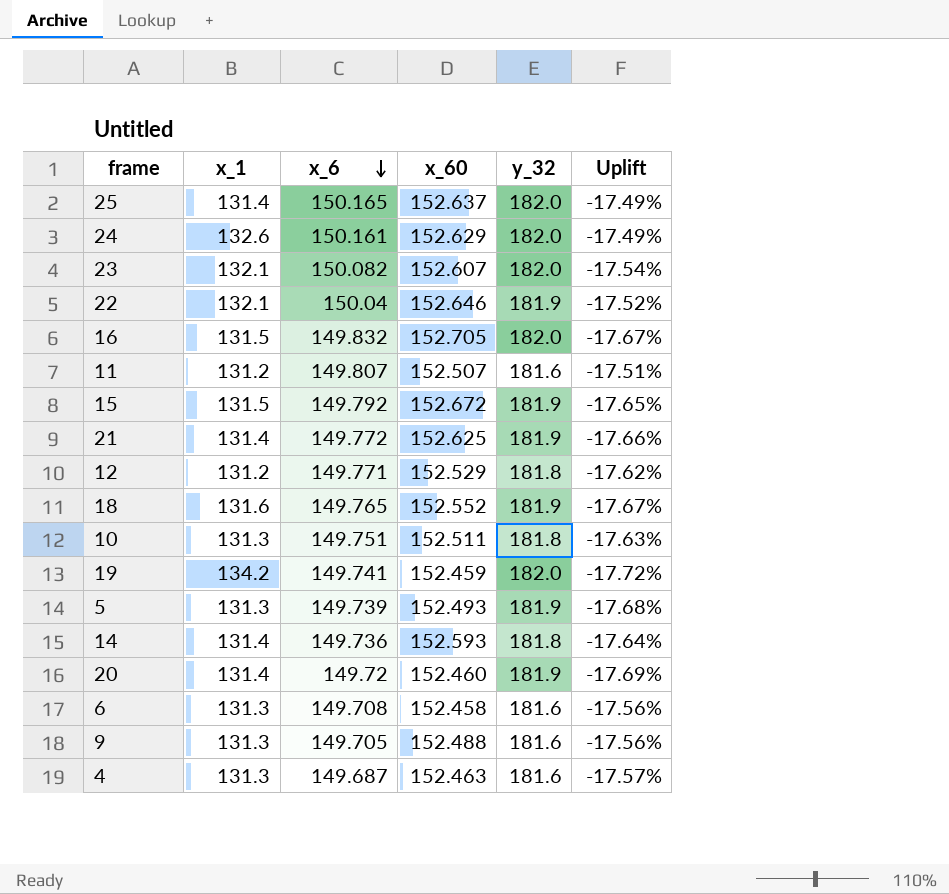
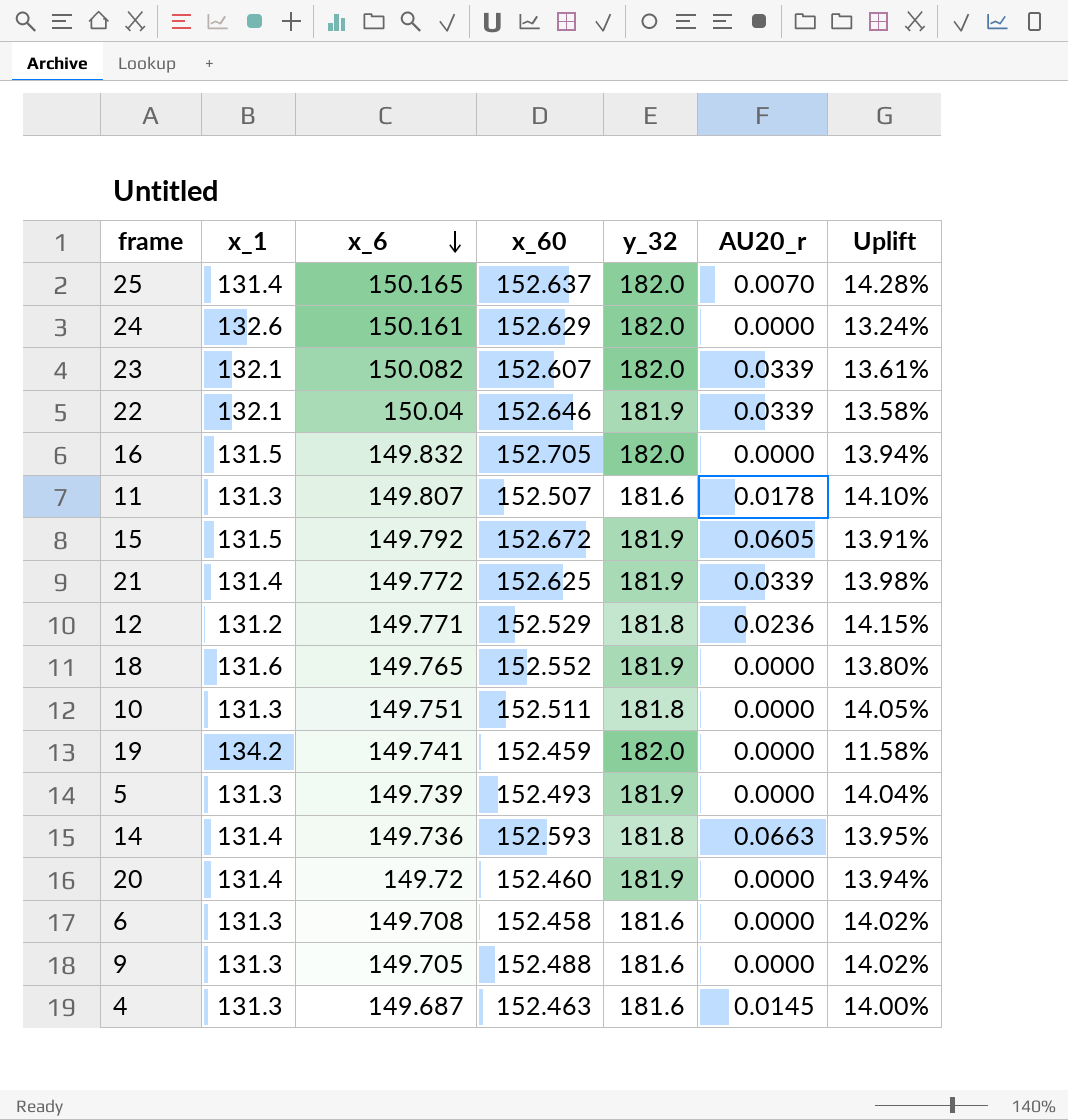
column AU20_r | position: none -> 6
column Uplift | formula: ([x_6] - [y_32]) / [y_32] -> ([x_6] - [x_1]) / [x_1]
11 | x_1: 131.2 -> 131.3

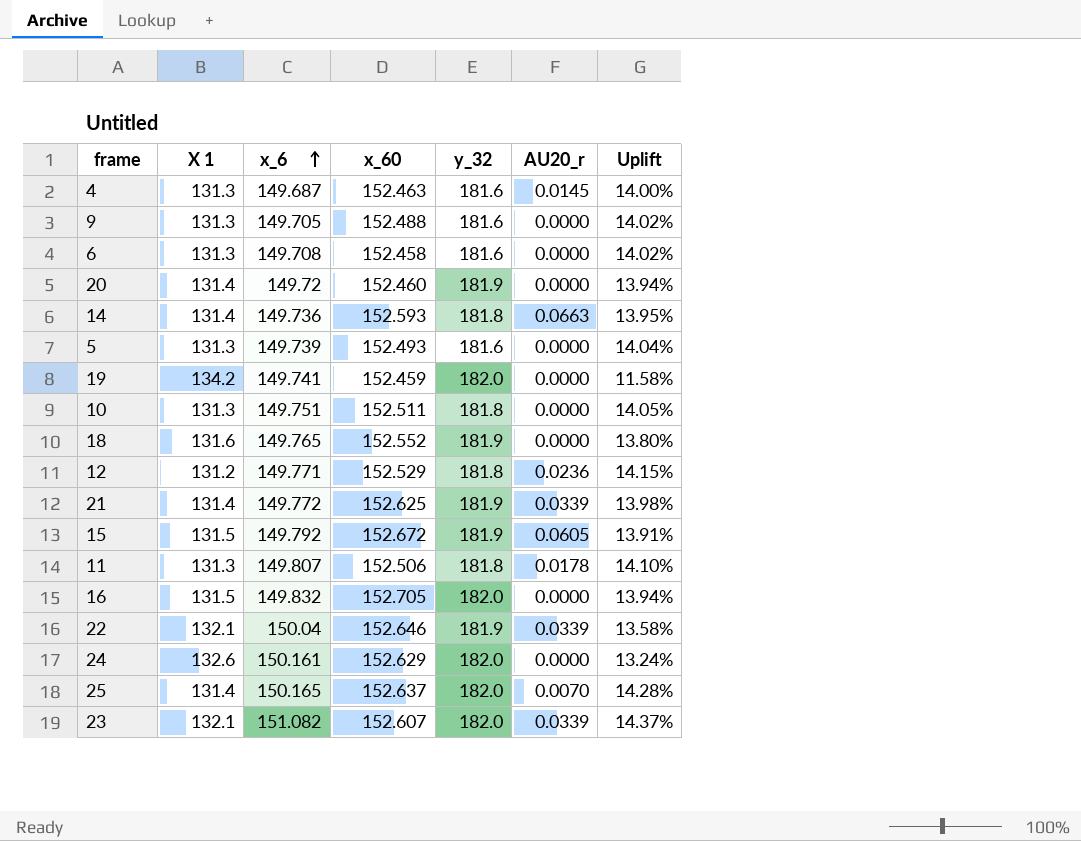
row order: x_6 descending -> x_6 ascending
column name: x_1 -> X 1
5 | y_32: 181.9 -> 181.6
11 | x_60: 152.507 -> 152.506
11 | y_32: 181.6 -> 181.8
23 | x_6: 150.082 -> 151.082
23 | Uplift: 13.61% -> 14.37%

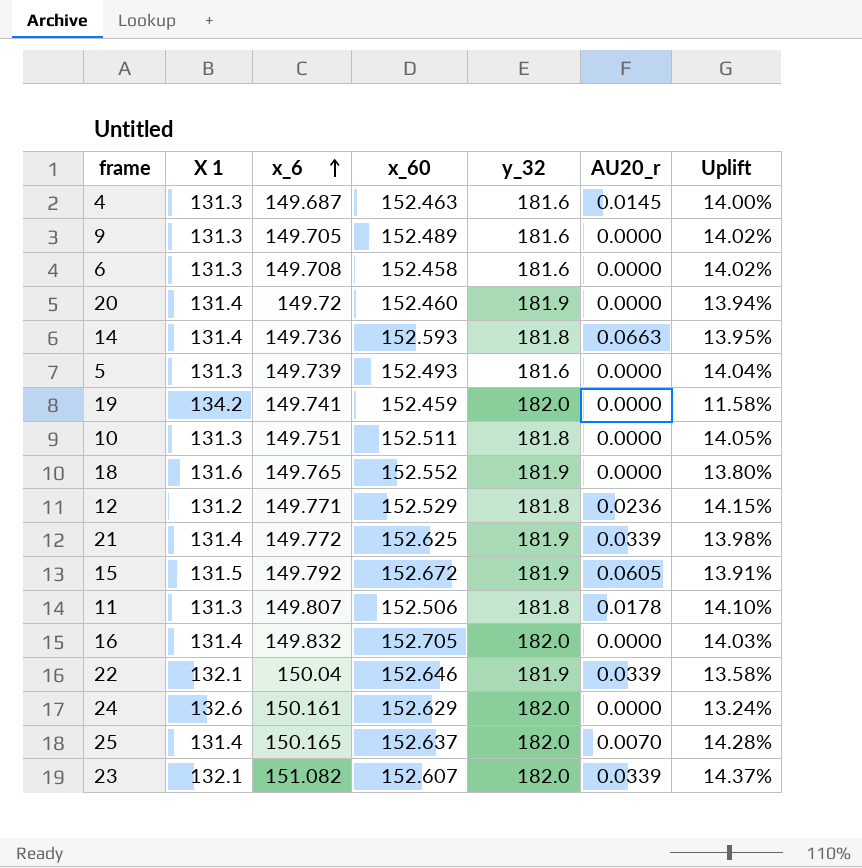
9 | x_60: 152.488 -> 152.489
16 | X 1: 131.5 -> 131.4
16 | Uplift: 13.94% -> 14.03%

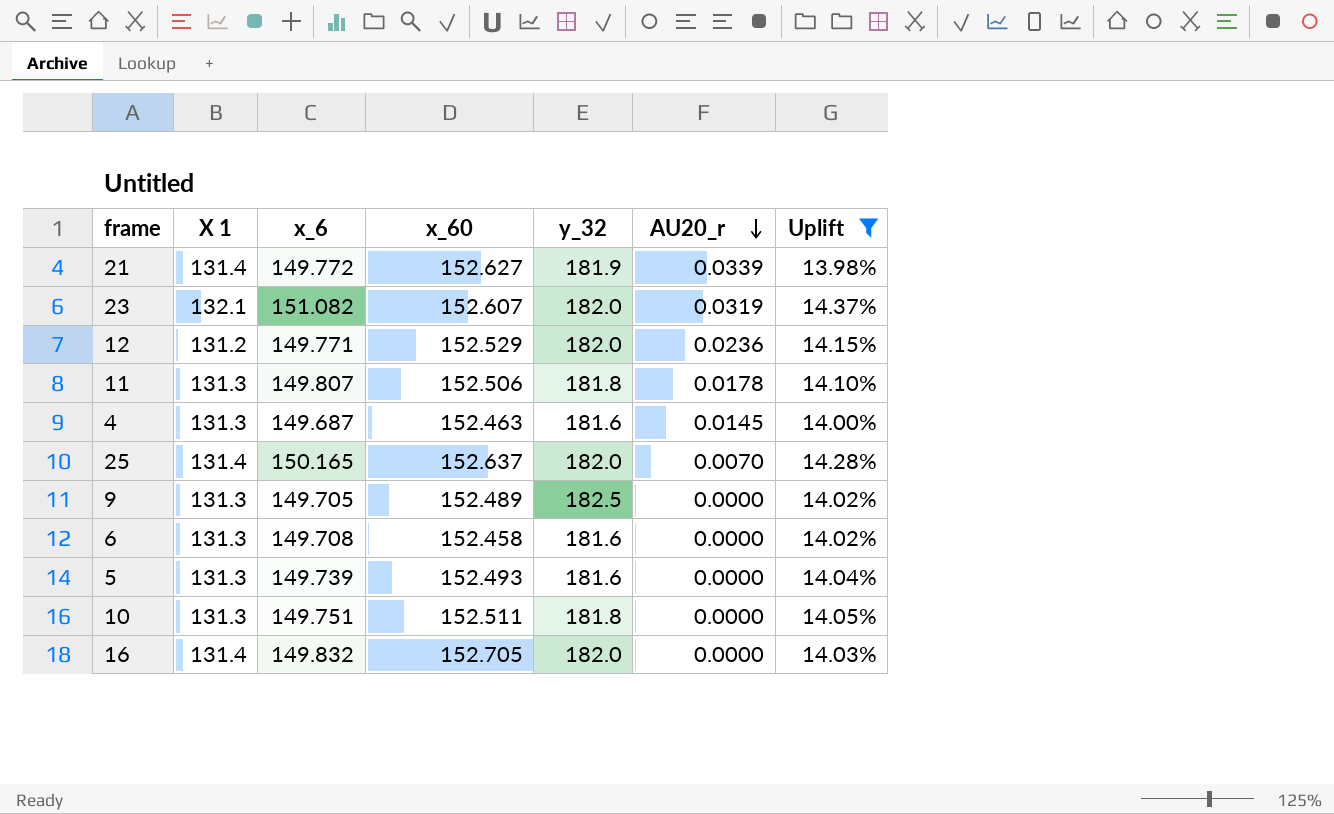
filter: none -> Uplift >= 13.98%
row order: x_6 ascending -> AU20_r descending
21 | x_60: 152.625 -> 152.627
23 | AU20_r: 0.0339 -> 0.0319
12 | y_32: 181.8 -> 182.0
9 | y_32: 181.6 -> 182.5

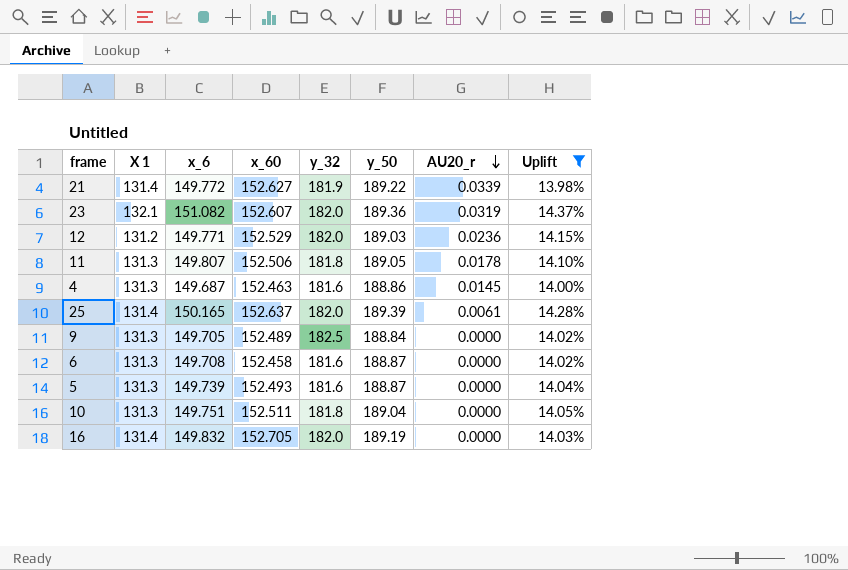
column y_50 | position: none -> 6
25 | AU20_r: 0.0070 -> 0.0061

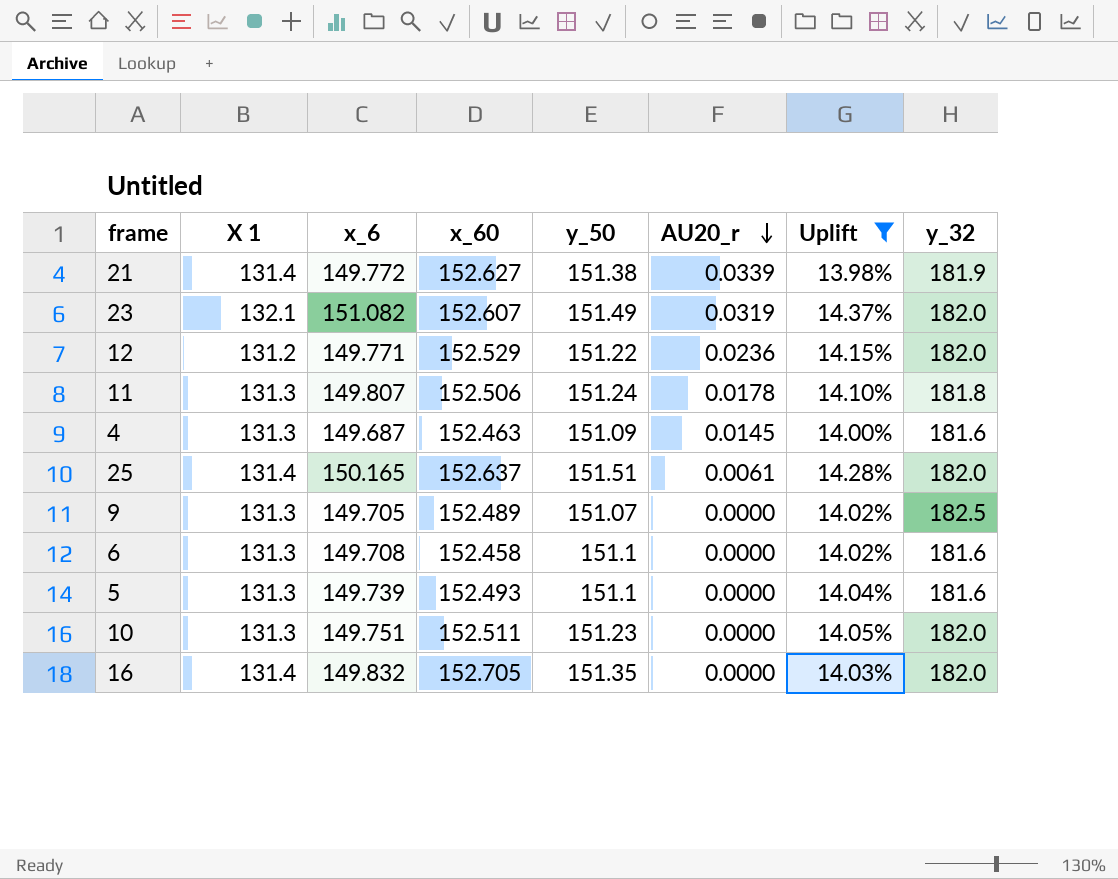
column y_32 | position: 5 -> 8
21 | y_50: 189.22 -> 151.38
23 | y_50: 189.36 -> 151.49
12 | y_50: 189.03 -> 151.22
11 | y_50: 189.05 -> 151.24
4 | y_50: 188.86 -> 151.09
25 | y_50: 189.39 -> 151.51
9 | y_50: 188.84 -> 151.07
6 | y_50: 188.87 -> 151.1
5 | y_50: 188.87 -> 151.1
10 | y_50: 189.04 -> 151.23
10 | y_32: 181.8 -> 182.0
16 | y_50: 189.19 -> 151.35

